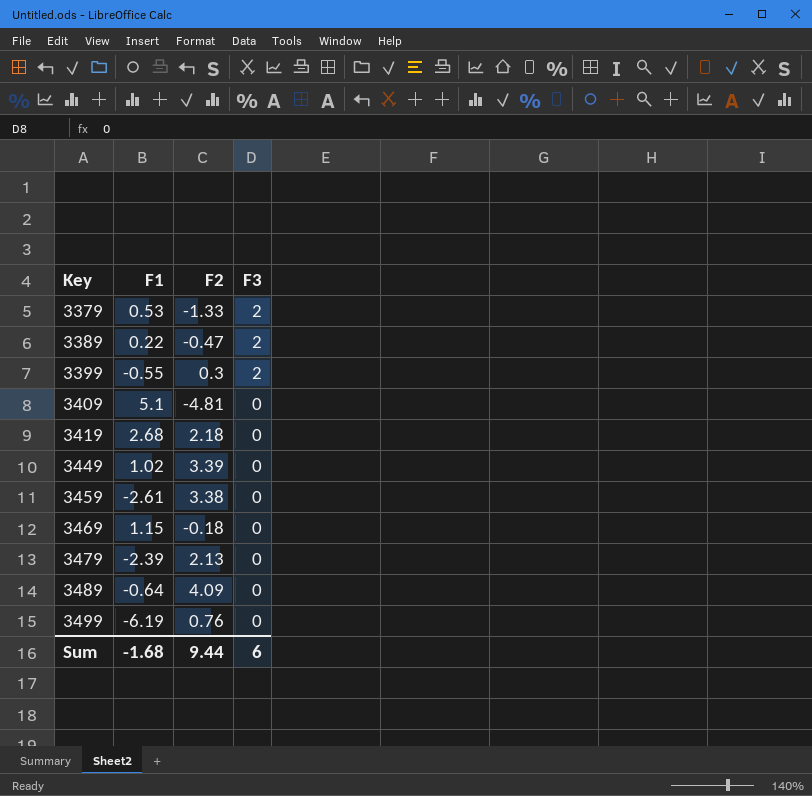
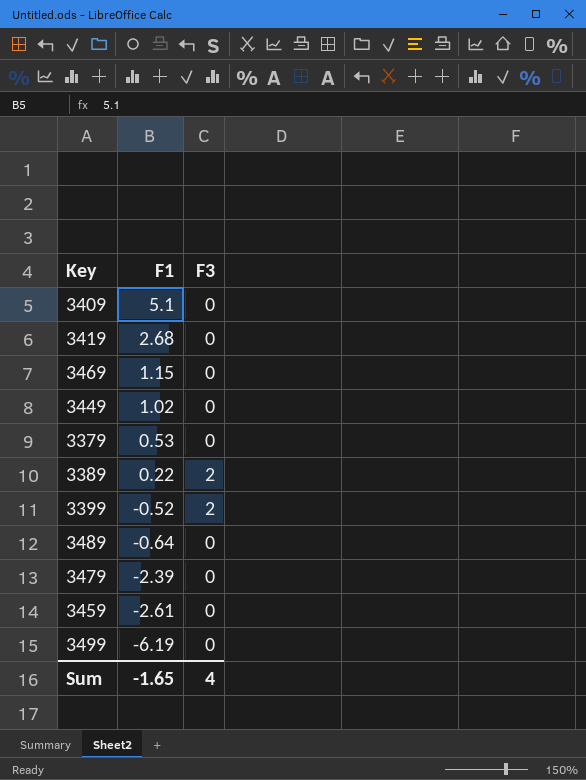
row order: Key ascending -> F1 descending
column F2 | position: 3 -> none
3379 | F3: 2 -> 0
3399 | F1: -0.55 -> -0.52
Sum | F1: -1.68 -> -1.65
Sum | F3: 6 -> 4

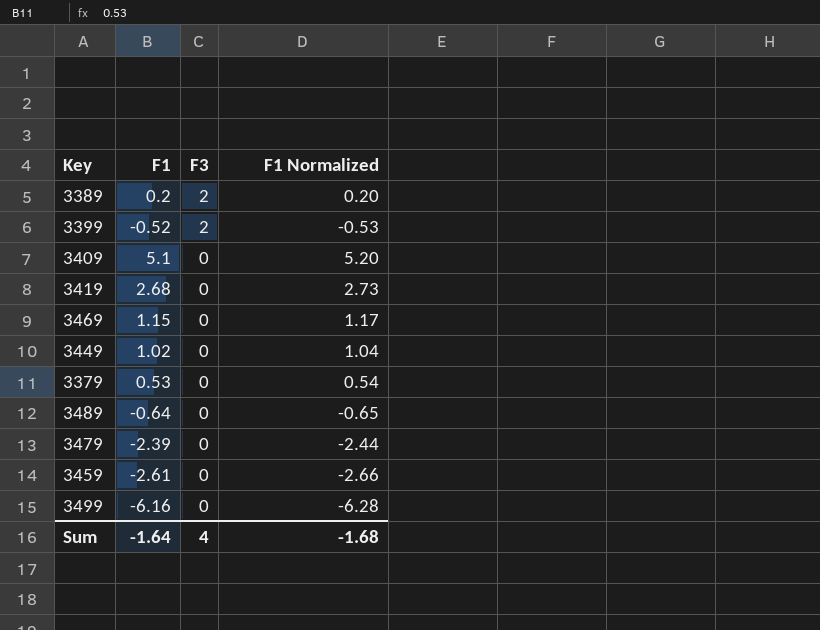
row order: F1 descending -> F3 descending
column F1 Normalized | formula: none -> [F1] * 1.02
3389 | F1: 0.22 -> 0.2
3499 | F1: -6.19 -> -6.16
Sum | F1: -1.65 -> -1.64

